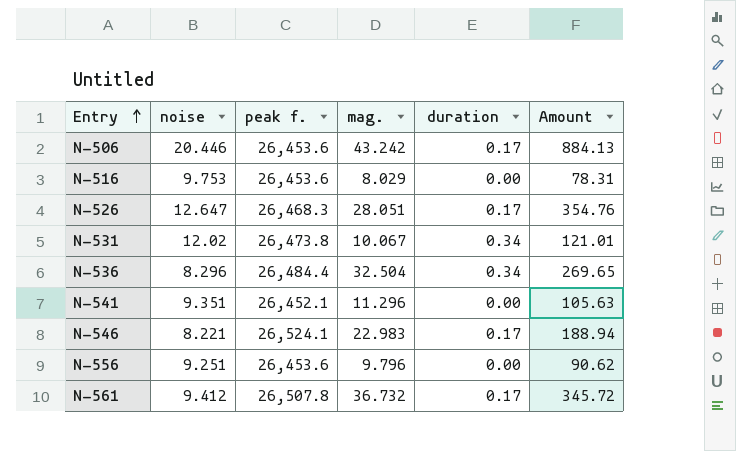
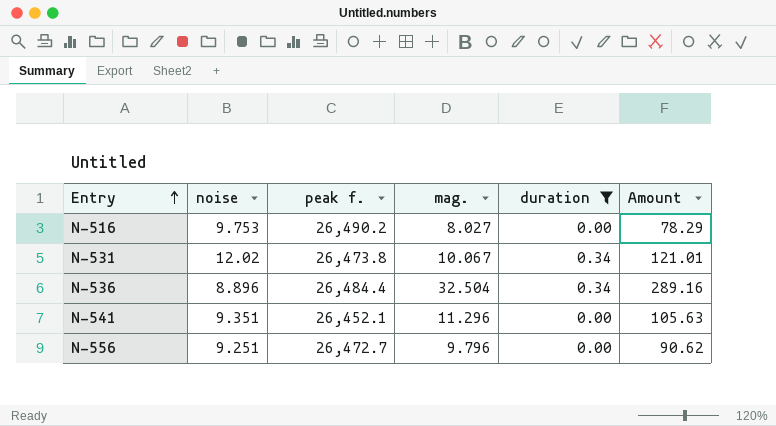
filter: none -> duration != 0.17
N-516 | peak f.: 26,453.6 -> 26,490.2
N-516 | mag.: 8.029 -> 8.027
N-516 | Amount: 78.31 -> 78.29
N-536 | noise: 8.296 -> 8.896
N-536 | Amount: 269.65 -> 289.16
N-556 | peak f.: 26,453.6 -> 26,472.7

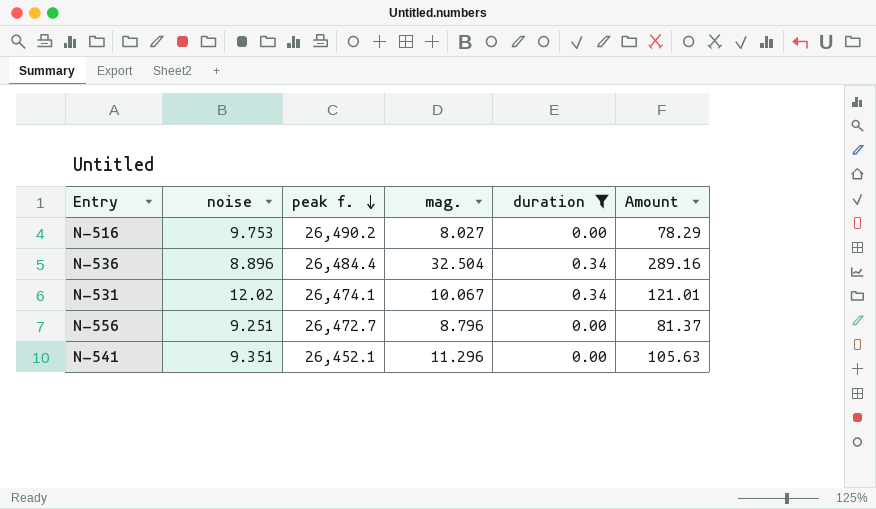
row order: Entry ascending -> peak f. descending
N-531 | peak f.: 26,473.8 -> 26,474.1
N-556 | mag.: 9.796 -> 8.796
N-556 | Amount: 90.62 -> 81.37

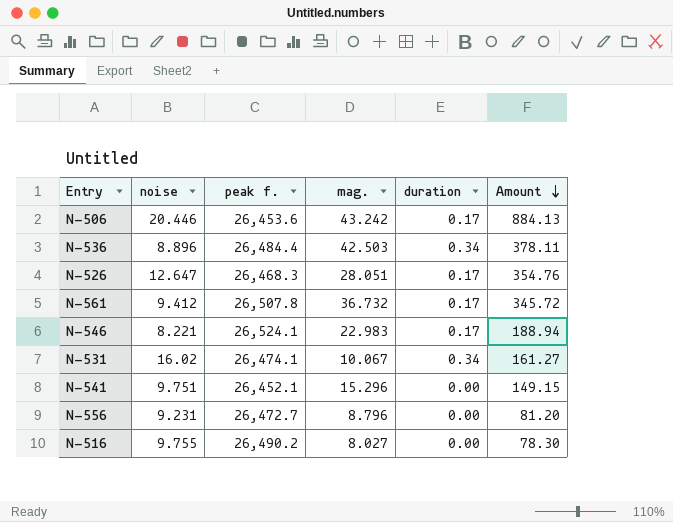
filter: duration != 0.17 -> none
row order: peak f. descending -> Amount descending
N-536 | mag.: 32.504 -> 42.503
N-536 | Amount: 289.16 -> 378.11
N-531 | noise: 12.02 -> 16.02
N-531 | Amount: 121.01 -> 161.27
N-541 | noise: 9.351 -> 9.751
N-541 | mag.: 11.296 -> 15.296
N-541 | Amount: 105.63 -> 149.15
N-556 | noise: 9.251 -> 9.231
N-556 | Amount: 81.37 -> 81.20
N-516 | noise: 9.753 -> 9.755
N-516 | Amount: 78.29 -> 78.30

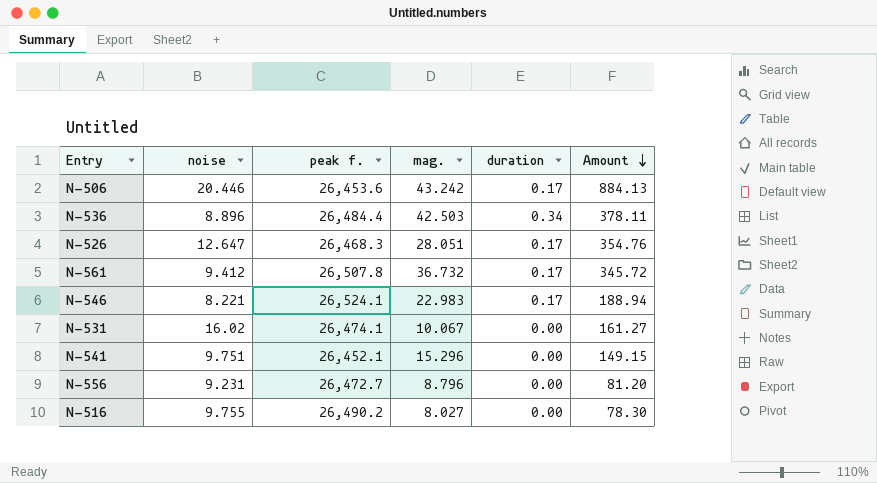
N-531 | duration: 0.34 -> 0.00

